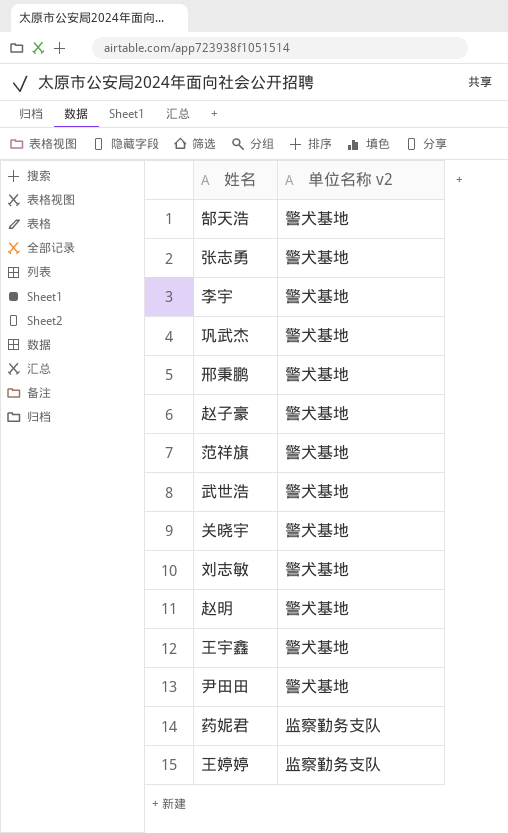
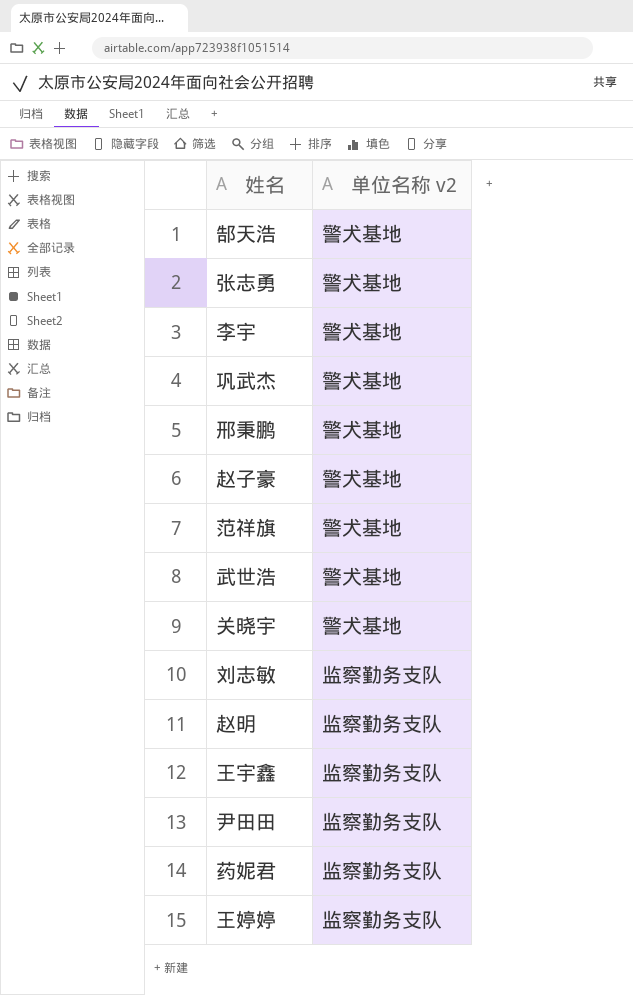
刘志敏 | 单位名称 v2: 警犬基地 -> 监察勤务支队
赵明 | 单位名称 v2: 警犬基地 -> 监察勤务支队
王宇鑫 | 单位名称 v2: 警犬基地 -> 监察勤务支队
尹田田 | 单位名称 v2: 警犬基地 -> 监察勤务支队

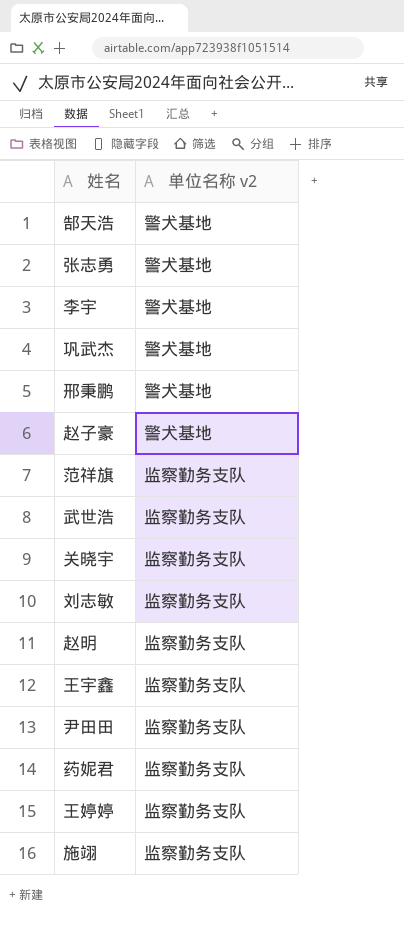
范祥旗 | 单位名称 v2: 警犬基地 -> 监察勤务支队
武世浩 | 单位名称 v2: 警犬基地 -> 监察勤务支队
关晓宇 | 单位名称 v2: 警犬基地 -> 监察勤务支队
row 施翊: none -> 监察勤务支队

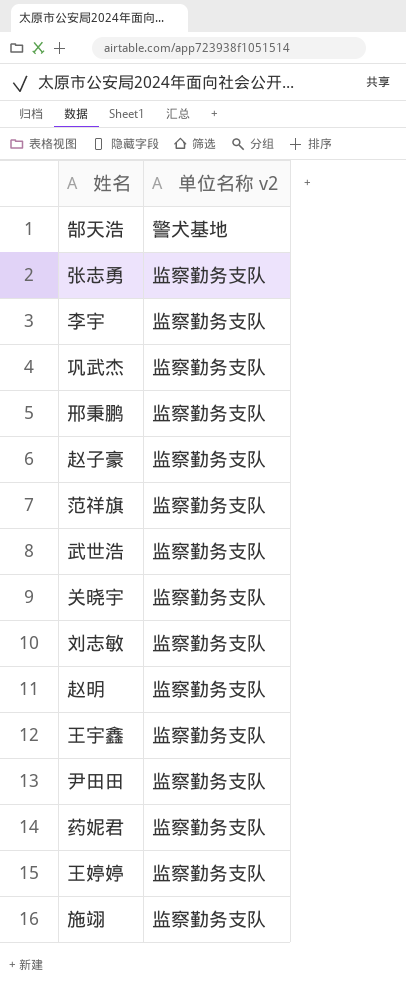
张志勇 | 单位名称 v2: 警犬基地 -> 监察勤务支队
李宇 | 单位名称 v2: 警犬基地 -> 监察勤务支队
巩武杰 | 单位名称 v2: 警犬基地 -> 监察勤务支队
邢秉鹏 | 单位名称 v2: 警犬基地 -> 监察勤务支队
赵子豪 | 单位名称 v2: 警犬基地 -> 监察勤务支队

